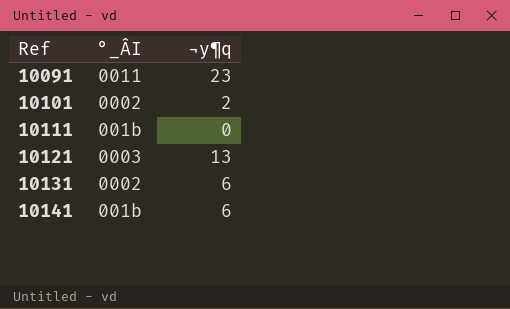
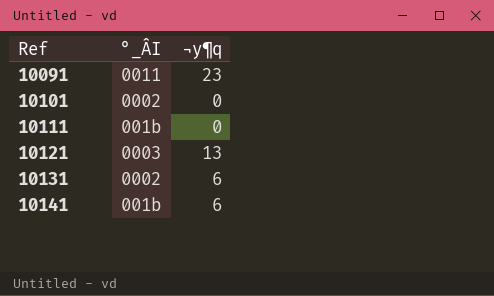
10101 | ¬y¶q: 2 -> 0

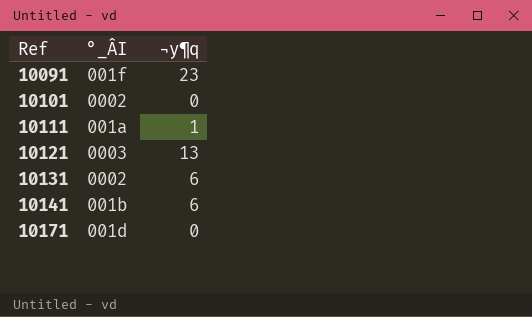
10091 | °_ÂI: 0011 -> 001f
10111 | °_ÂI: 001b -> 001a
10111 | ¬y¶q: 0 -> 1
row 10171: none -> 001d | 0

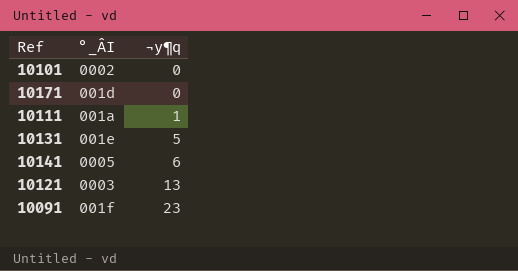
row order: Ref ascending -> ¬y¶q ascending
10131 | °_ÂI: 0002 -> 001e
10131 | ¬y¶q: 6 -> 5
10141 | °_ÂI: 001b -> 0005

